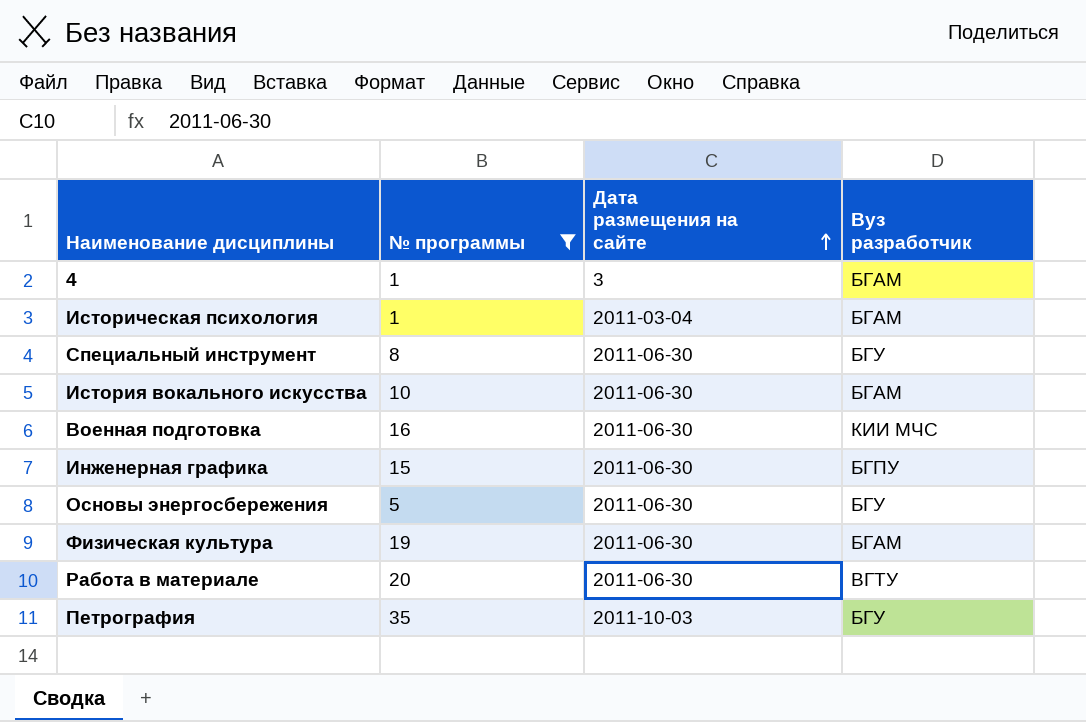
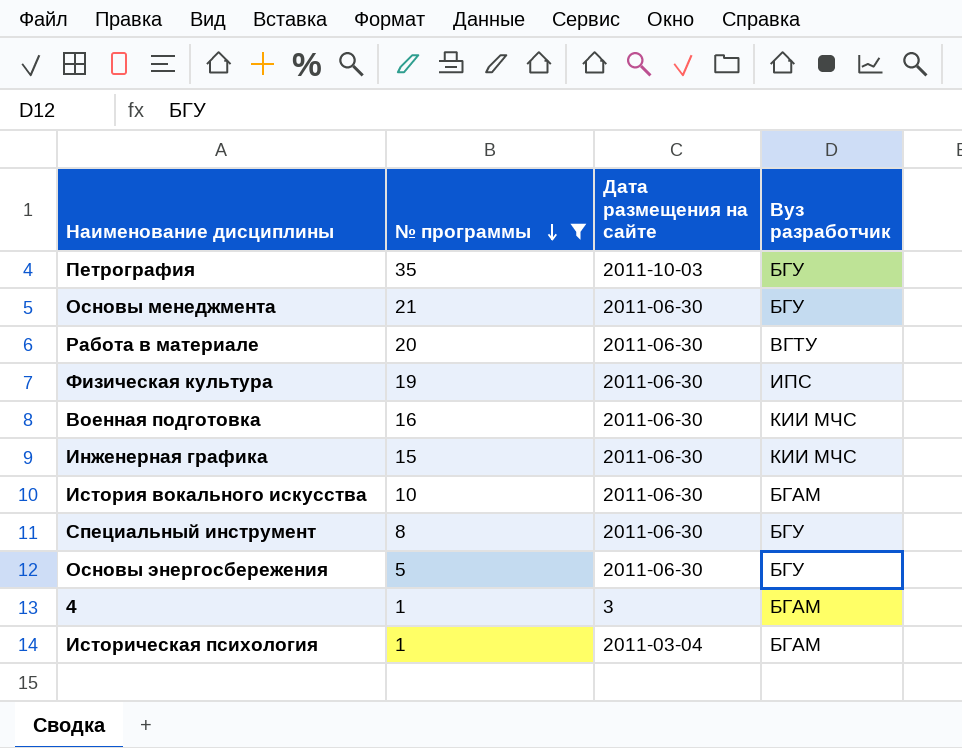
row order: Дата размещения на сайте ascending -> № программы descending
row Основы менеджмента: none -> 21 | 2011-06-30 | БГУ
Физическая культура | Вуз разработчик: БГАМ -> ИПС
Инженерная графика | Вуз разработчик: БГПУ -> КИИ МЧС

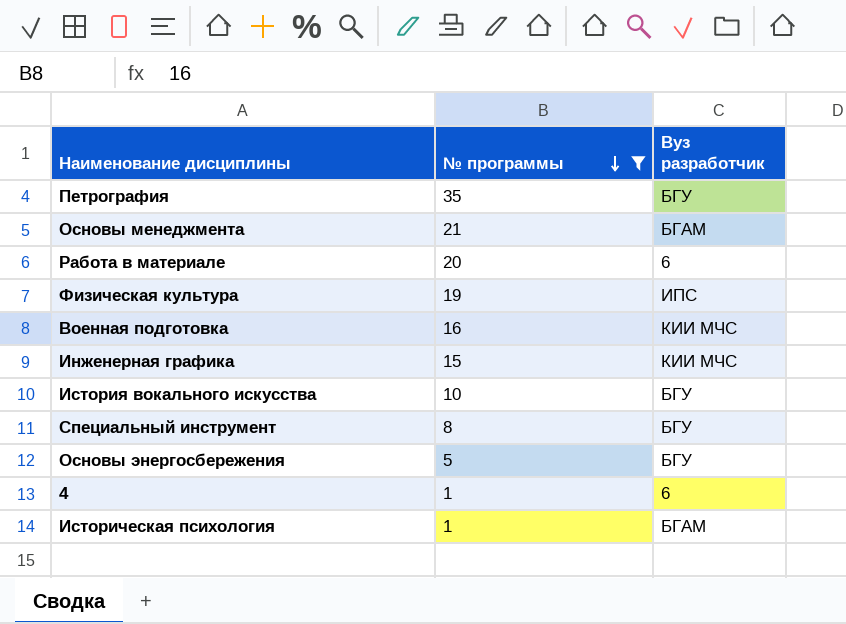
column Дата размещения на сайте | position: 3 -> none
Основы менеджмента | Вуз разработчик: БГУ -> БГАМ
Работа в материале | Вуз разработчик: ВГТУ -> 6
История вокального искусства | Вуз разработчик: БГАМ -> БГУ
4 | Вуз разработчик: БГАМ -> 6

